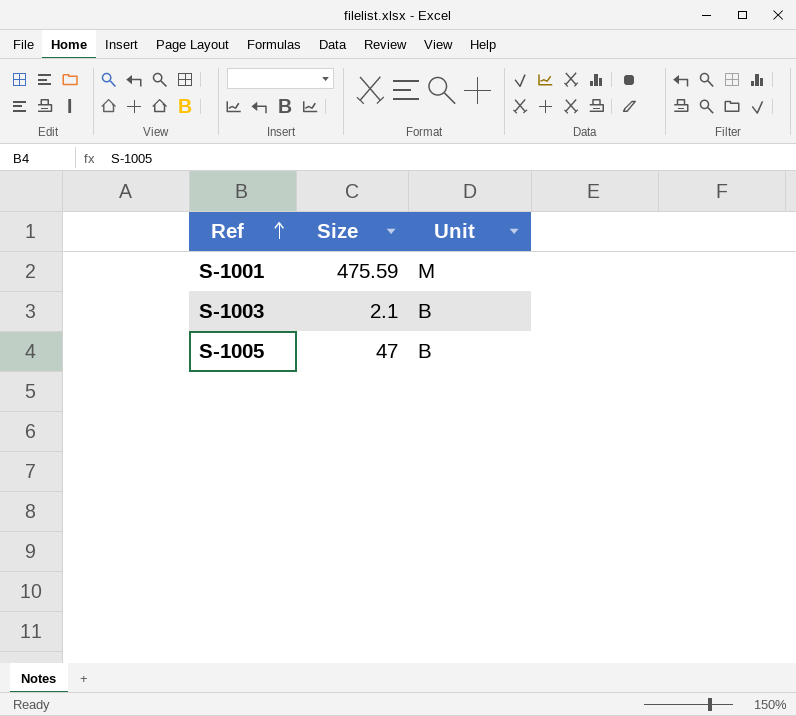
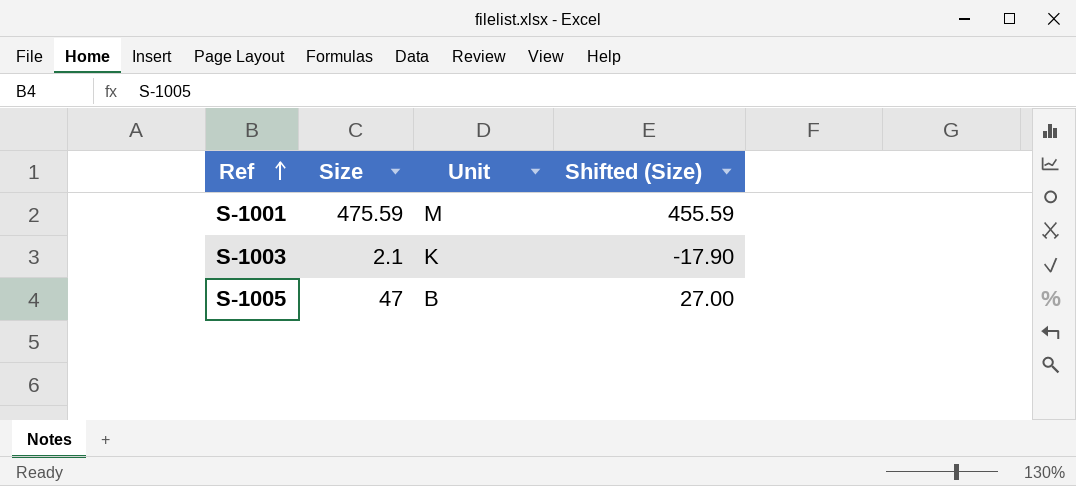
column Shifted (Size) | formula: none -> [Size] - 20
S-1003 | Unit: B -> K

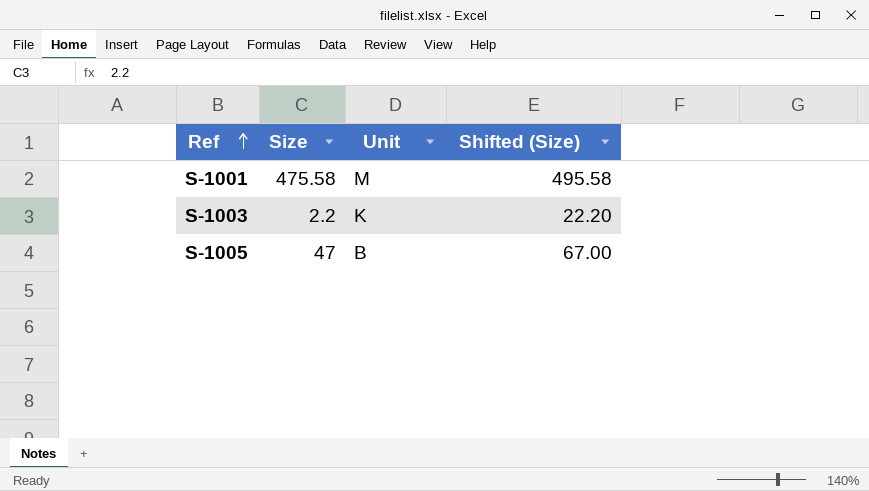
column Shifted (Size) | formula: [Size] - 20 -> [Size] + 20
S-1001 | Size: 475.59 -> 475.58
S-1003 | Size: 2.1 -> 2.2

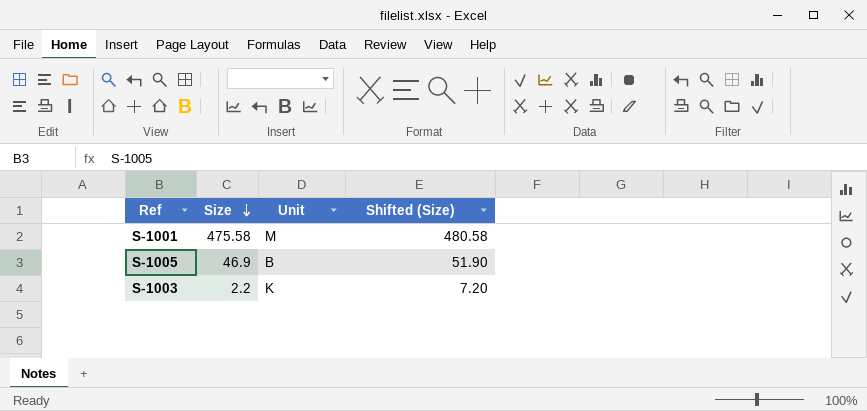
row order: Ref ascending -> Size descending
column Shifted (Size) | formula: [Size] + 20 -> [Size] + 5
S-1005 | Size: 47 -> 46.9

